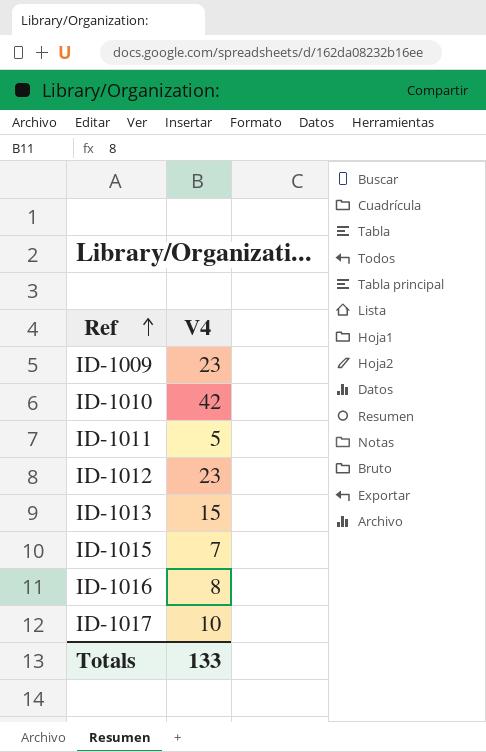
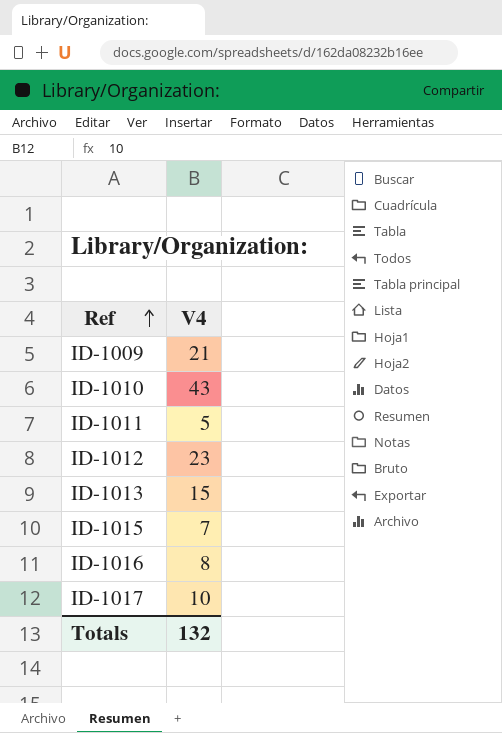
ID-1009 | V4: 23 -> 21
ID-1010 | V4: 42 -> 43
Totals | V4: 133 -> 132

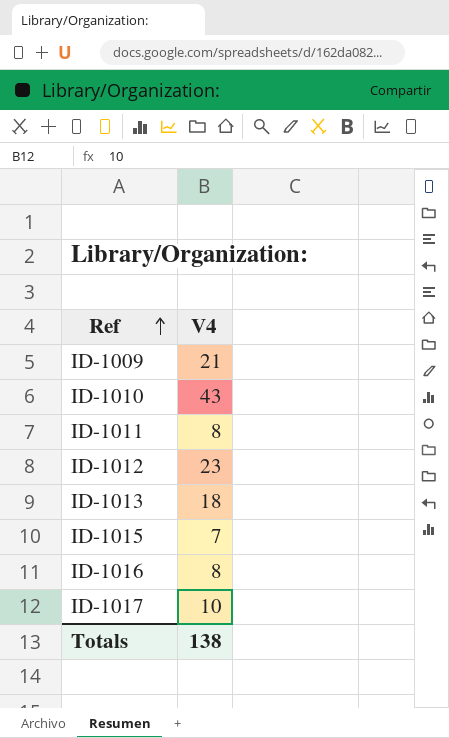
ID-1011 | V4: 5 -> 8
ID-1013 | V4: 15 -> 18
Totals | V4: 132 -> 138

